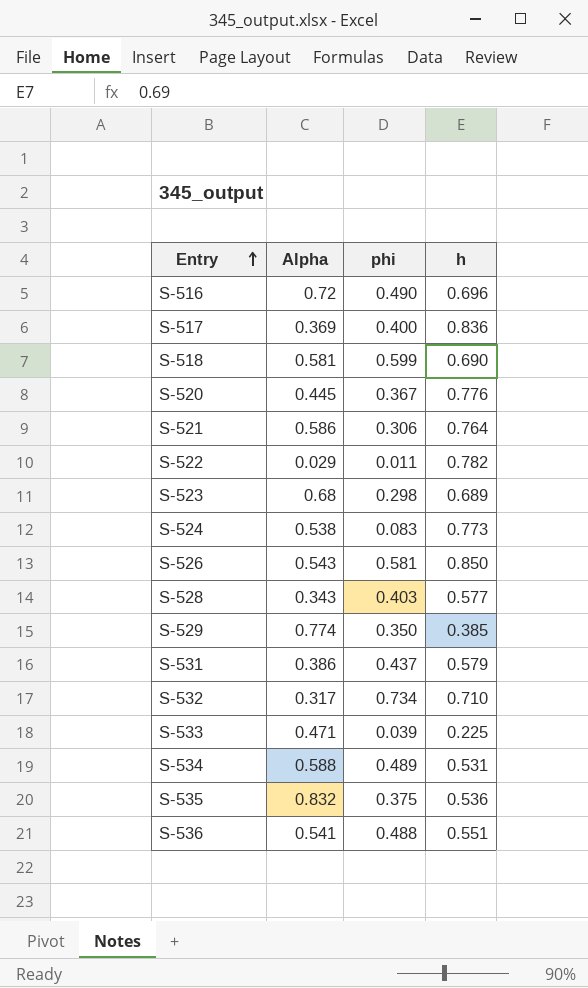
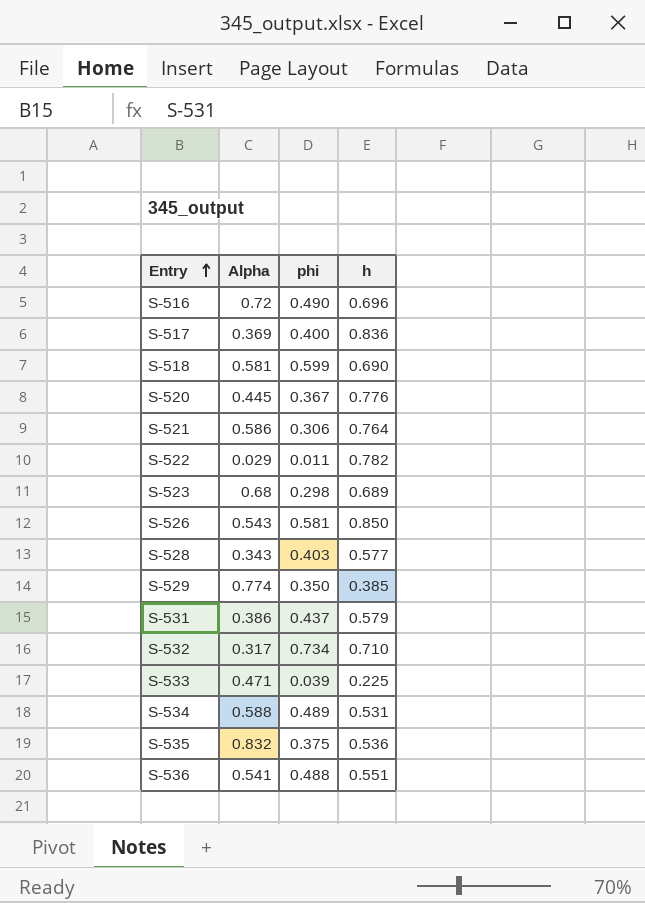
row S-524: 0.538 | 0.083 | 0.773 -> none

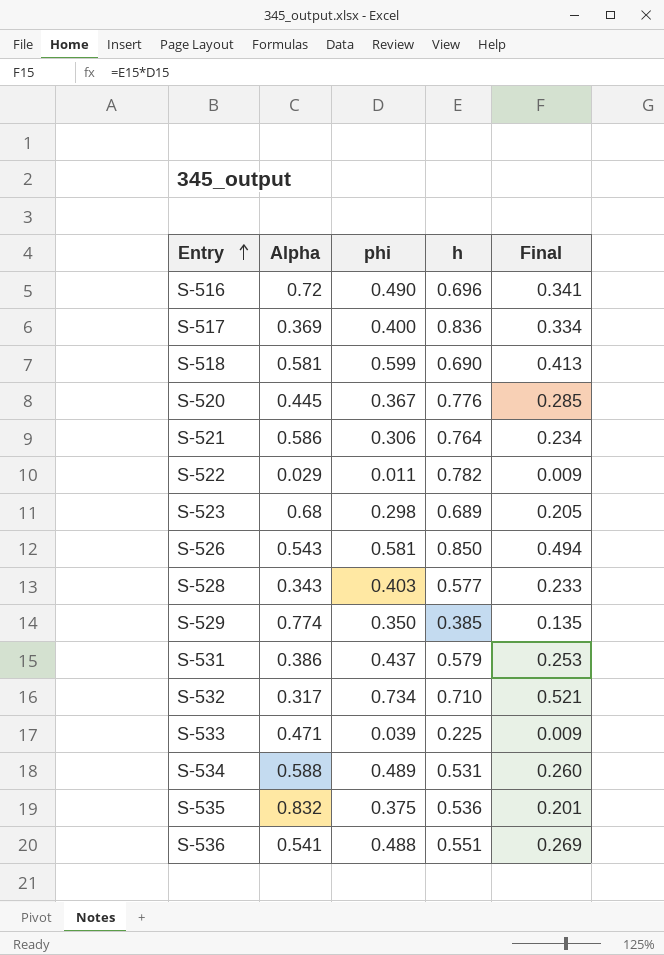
column Final | formula: none -> [phi] * [h]

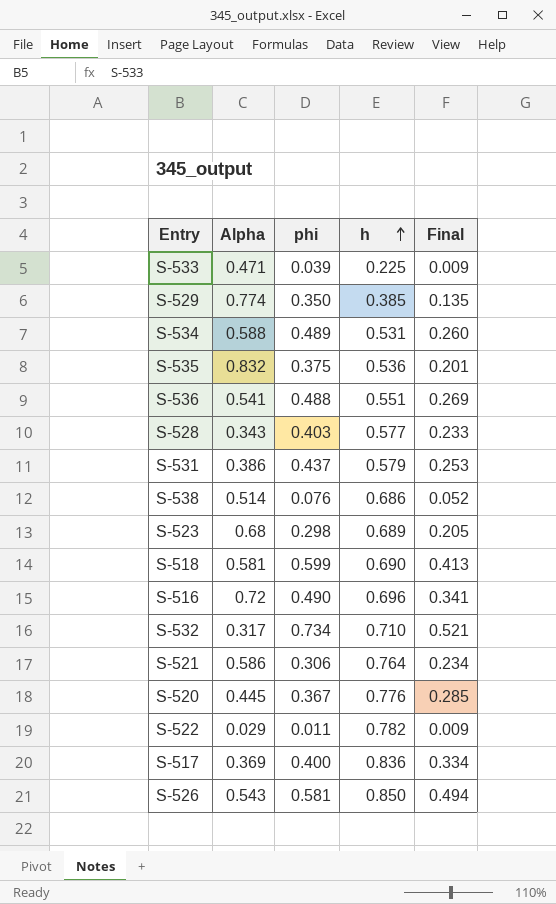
row order: Entry ascending -> h ascending
row S-538: none -> 0.514 | 0.076 | 0.686 | 0.052

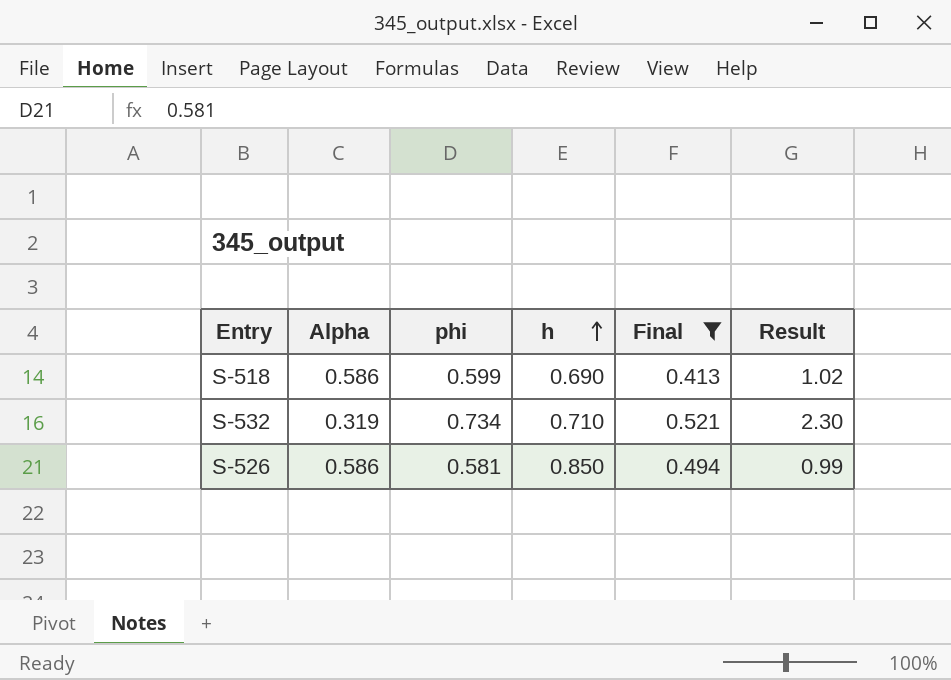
filter: none -> Final >= 0.413
column Result | formula: none -> [phi] / [Alpha]
S-518 | Alpha: 0.581 -> 0.586
S-532 | Alpha: 0.317 -> 0.319
S-526 | Alpha: 0.543 -> 0.586

